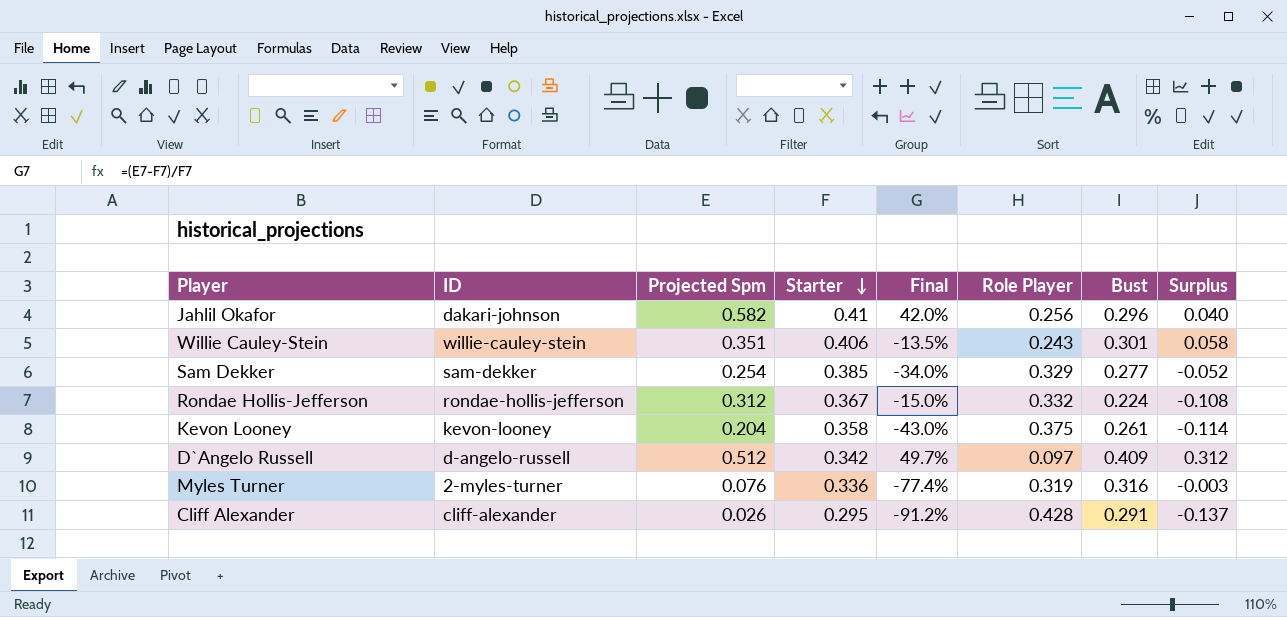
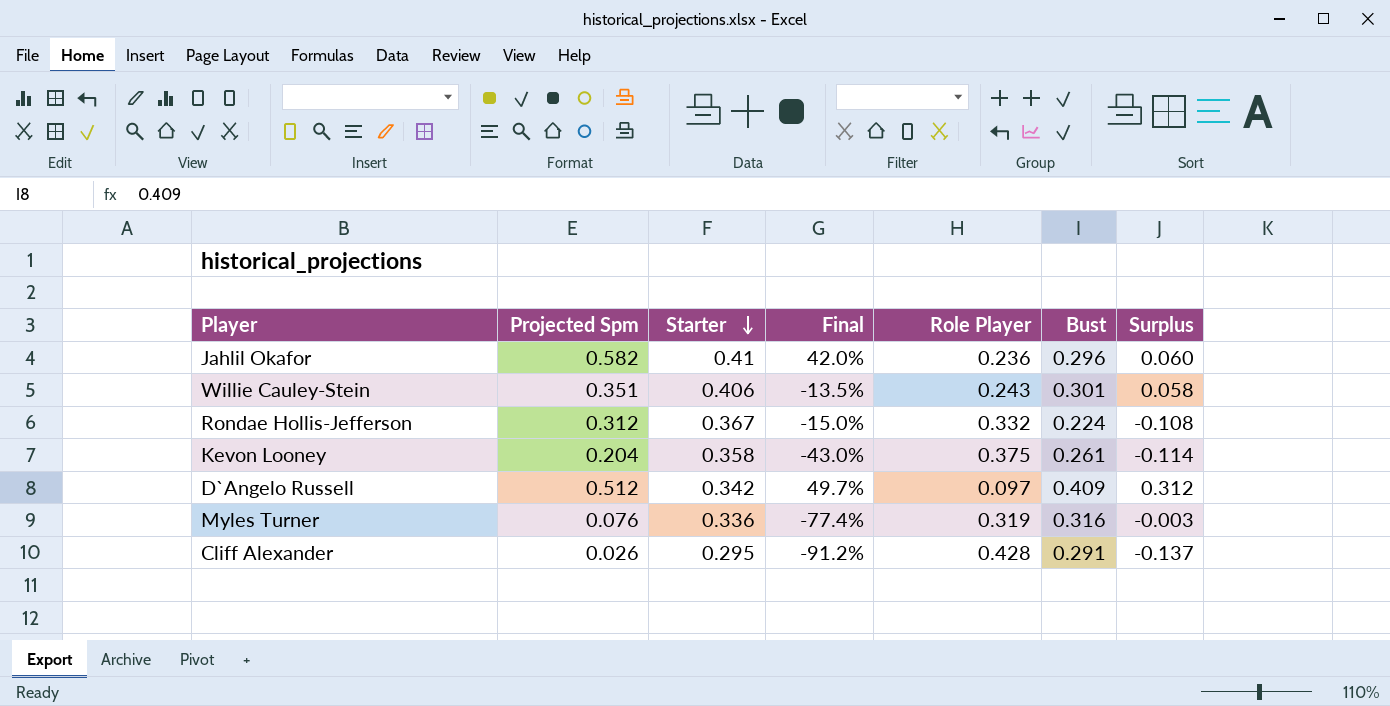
column ID | position: 2 -> none
row Sam Dekker: sam-dekker | 0.254 | 0.385 | -34.0% | 0.329 | 0.277 | -0.052 -> none
Jahlil Okafor | Role Player: 0.256 -> 0.236
Jahlil Okafor | Surplus: 0.040 -> 0.060

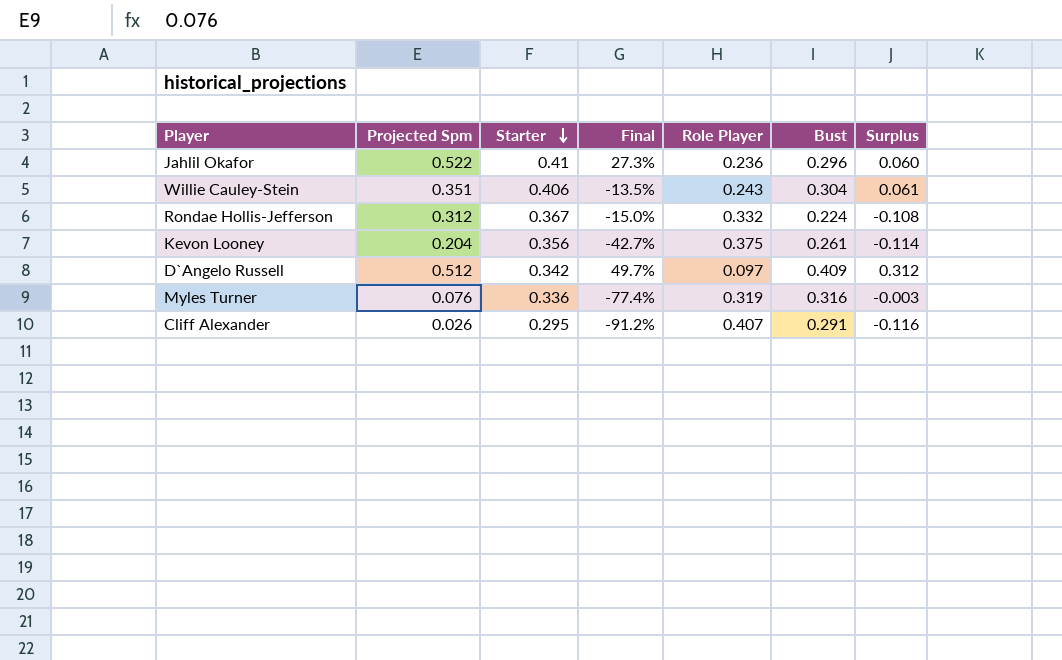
Jahlil Okafor | Projected Spm: 0.582 -> 0.522
Jahlil Okafor | Final: 42.0% -> 27.3%
Willie Cauley-Stein | Bust: 0.301 -> 0.304
Willie Cauley-Stein | Surplus: 0.058 -> 0.061
Kevon Looney | Starter: 0.358 -> 0.356
Kevon Looney | Final: -43.0% -> -42.7%
Cliff Alexander | Role Player: 0.428 -> 0.407
Cliff Alexander | Surplus: -0.137 -> -0.116

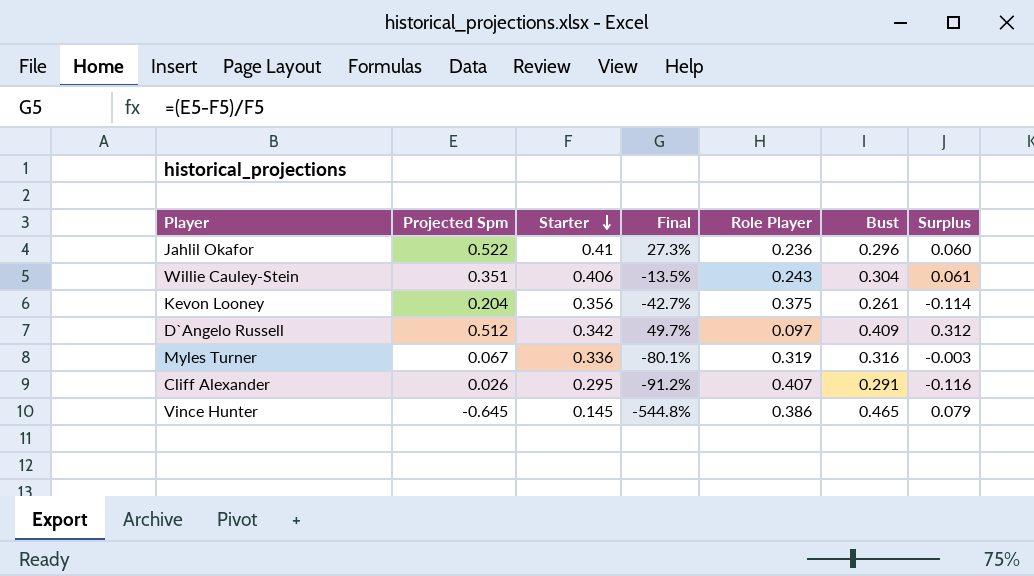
row Rondae Hollis-Jefferson: 0.312 | 0.367 | -15.0% | 0.332 | 0.224 | -0.108 -> none
Myles Turner | Projected Spm: 0.076 -> 0.067
Myles Turner | Final: -77.4% -> -80.1%
row Vince Hunter: none -> -0.645 | 0.145 | -544.8% | 0.386 | 0.465 | 0.079

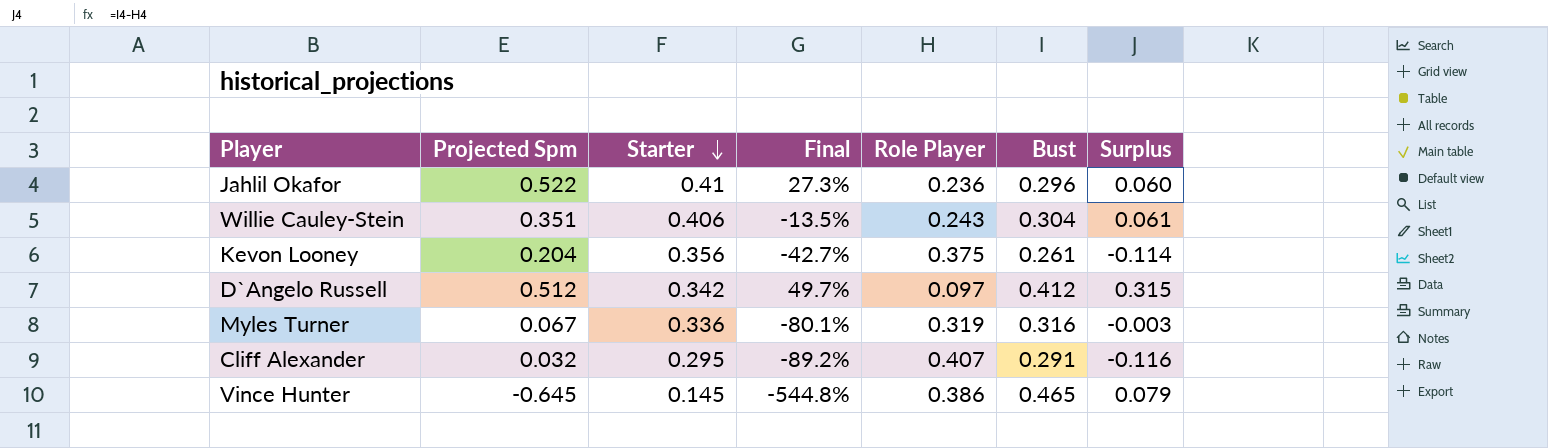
D`Angelo Russell | Bust: 0.409 -> 0.412
D`Angelo Russell | Surplus: 0.312 -> 0.315
Cliff Alexander | Projected Spm: 0.026 -> 0.032
Cliff Alexander | Final: -91.2% -> -89.2%

